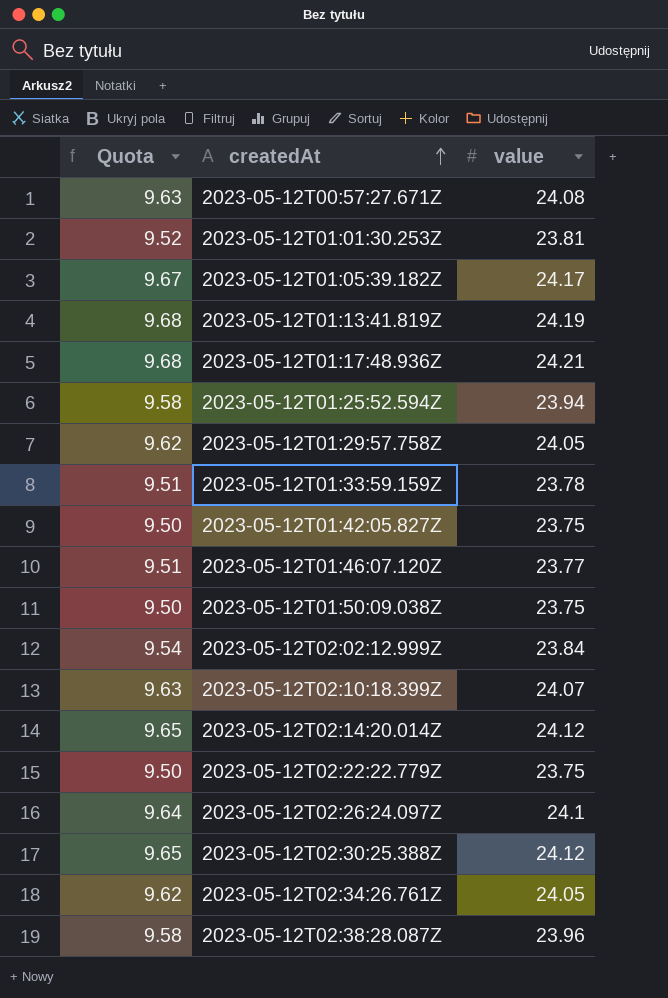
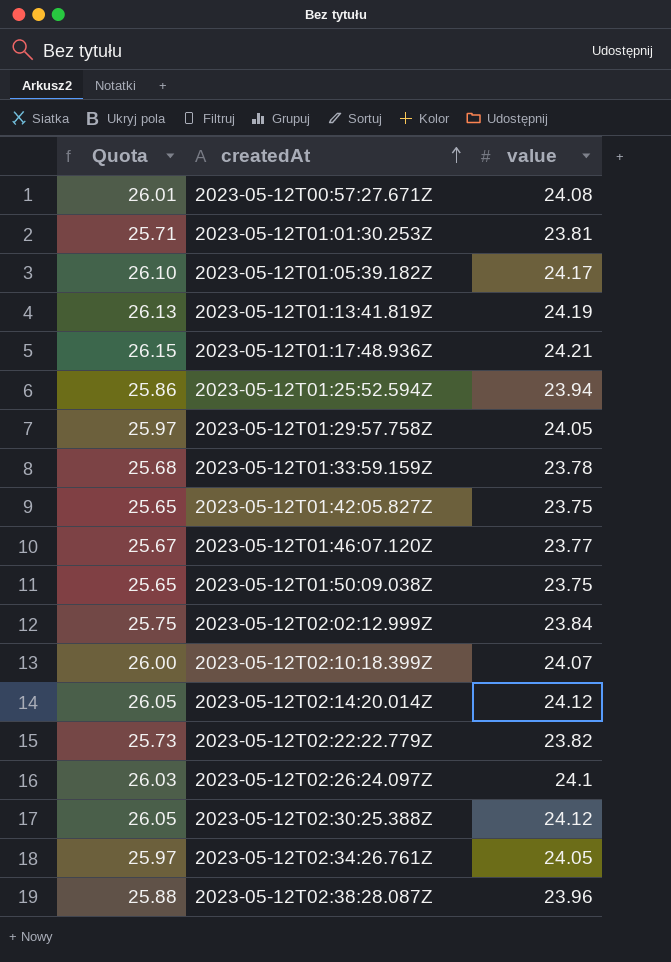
column Quota | formula: [value] * 0.4 -> [value] * 1.08
2023-05-12T02:22:22.779Z | value: 23.75 -> 23.82

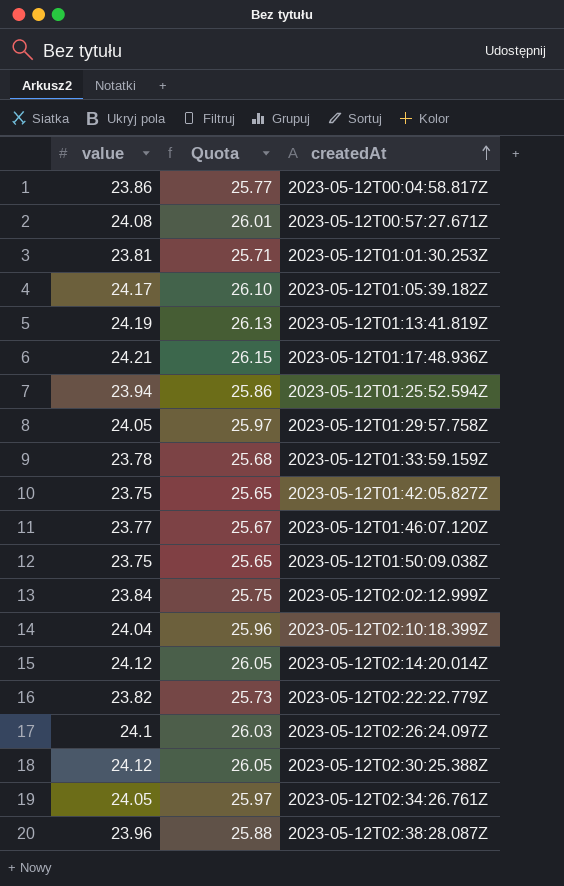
column value | position: 3 -> 1
row 2023-05-12T00:04:58.817Z: none -> 23.86 | 25.77
2023-05-12T02:10:18.399Z | value: 24.07 -> 24.04
2023-05-12T02:10:18.399Z | Quota: 26.00 -> 25.96

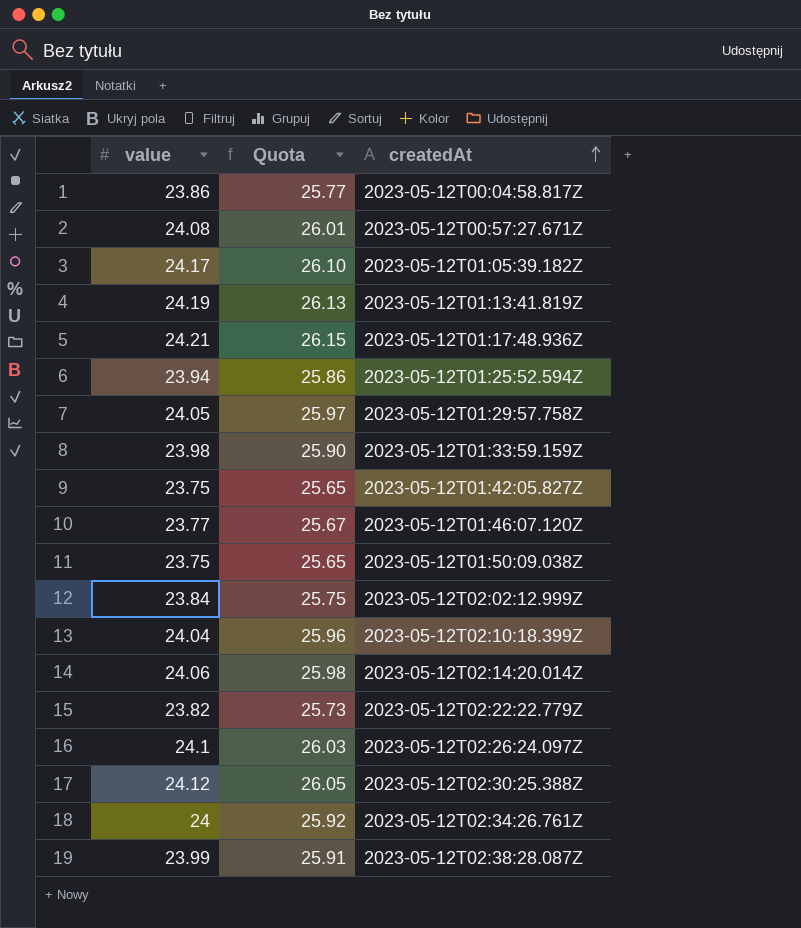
row 2023-05-12T01:01:30.253Z: 23.81 | 25.71 -> none
2023-05-12T01:33:59.159Z | value: 23.78 -> 23.98
2023-05-12T01:33:59.159Z | Quota: 25.68 -> 25.90
2023-05-12T02:14:20.014Z | value: 24.12 -> 24.06
2023-05-12T02:14:20.014Z | Quota: 26.05 -> 25.98
2023-05-12T02:34:26.761Z | value: 24.05 -> 24
2023-05-12T02:34:26.761Z | Quota: 25.97 -> 25.92
2023-05-12T02:38:28.087Z | value: 23.96 -> 23.99
2023-05-12T02:38:28.087Z | Quota: 25.88 -> 25.91

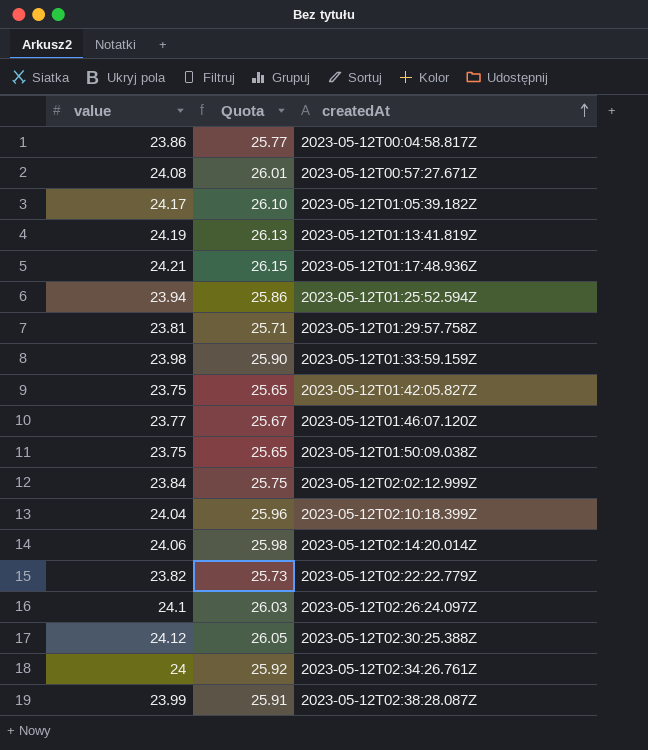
2023-05-12T01:29:57.758Z | value: 24.05 -> 23.81
2023-05-12T01:29:57.758Z | Quota: 25.97 -> 25.71

